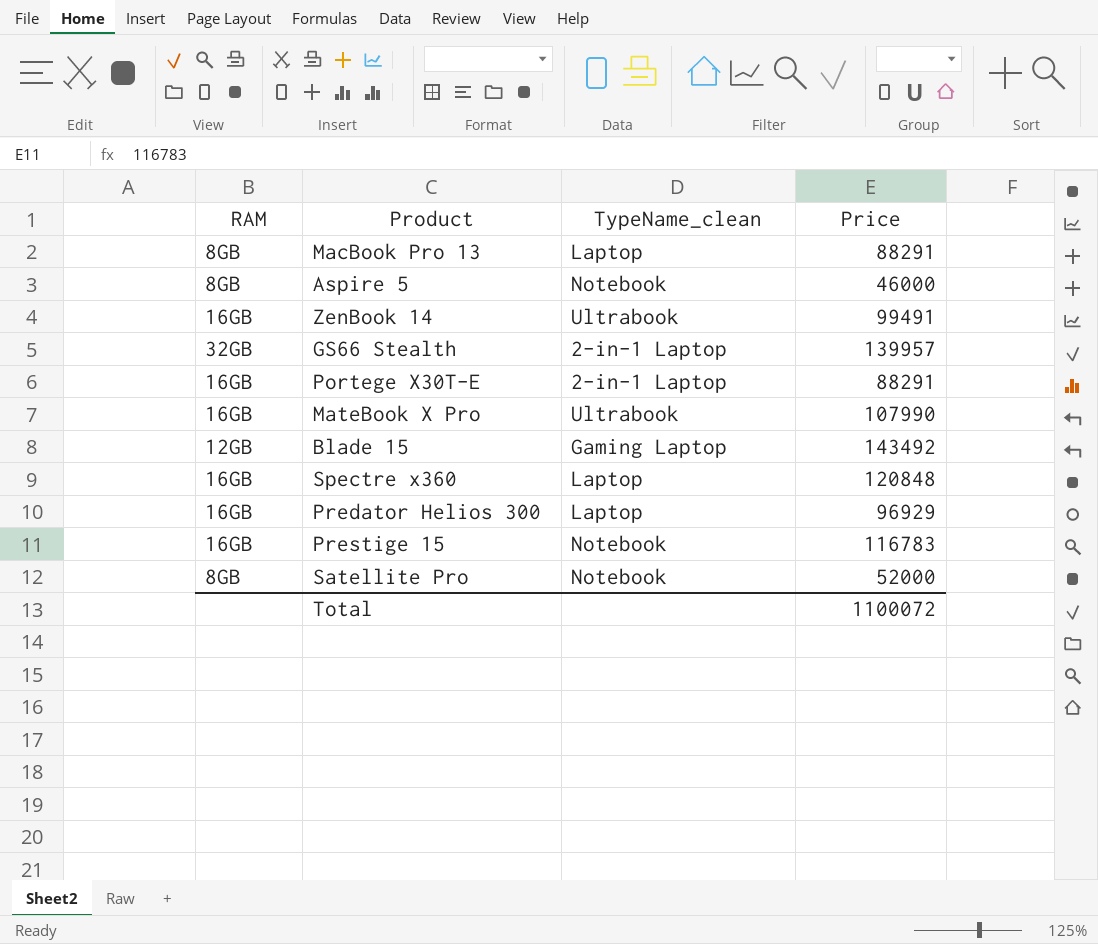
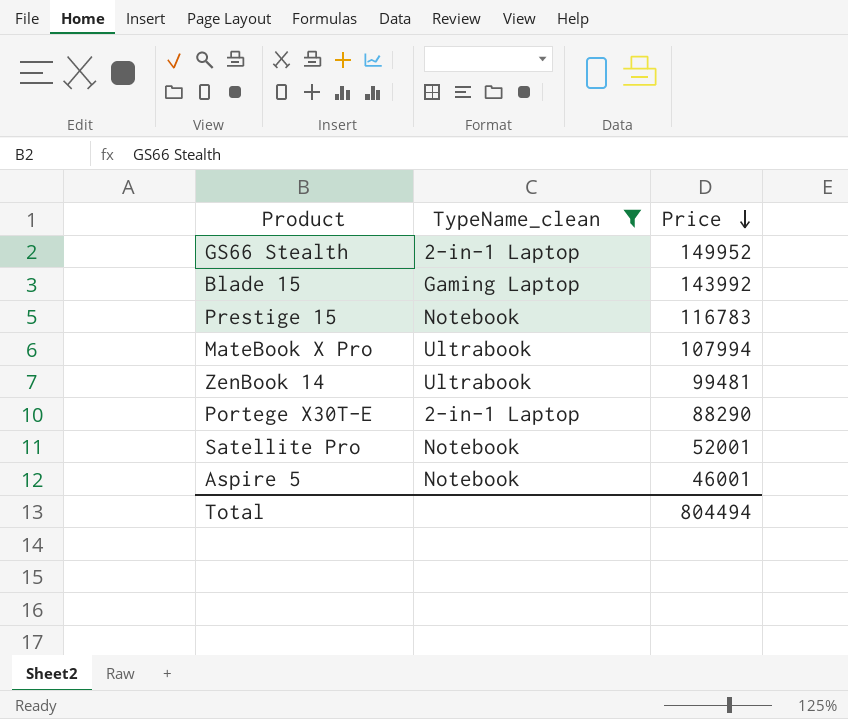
filter: none -> TypeName_clean != Laptop
row order: none -> Price descending
column RAM | position: 1 -> none
GS66 Stealth | Price: 139957 -> 149952
Blade 15 | Price: 143492 -> 143992
MateBook X Pro | Price: 107990 -> 107994
ZenBook 14 | Price: 99491 -> 99481
Portege X30T-E | Price: 88291 -> 88290
Satellite Pro | Price: 52000 -> 52001
Aspire 5 | Price: 46000 -> 46001
Total | Price: 1100072 -> 804494

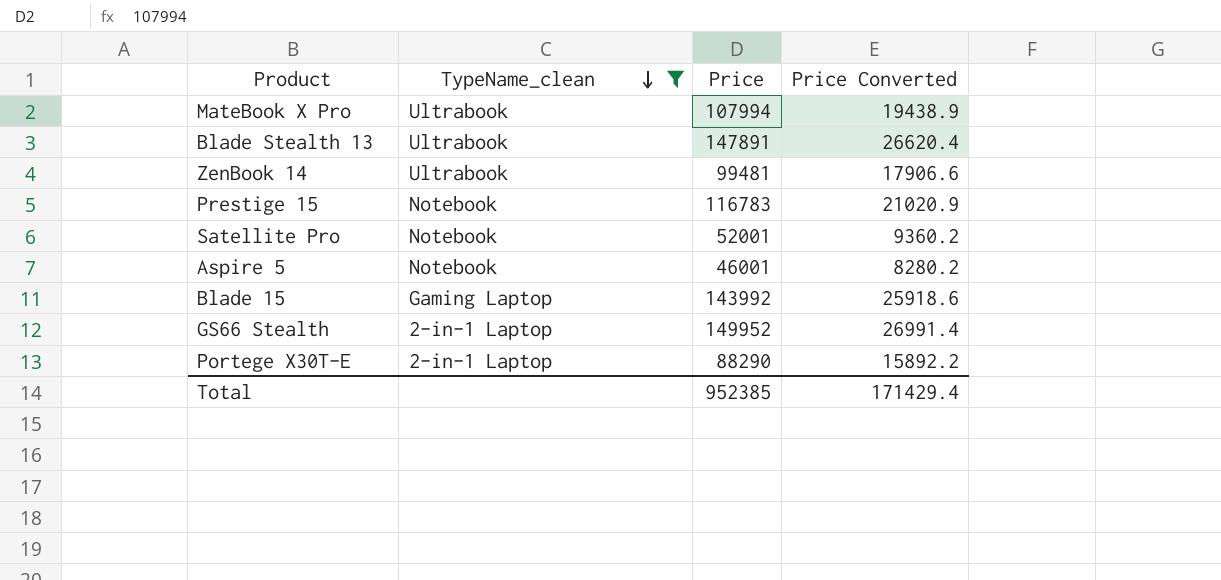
row order: Price descending -> TypeName_clean descending
column Price Converted | formula: none -> [Price] * 0.18
row Blade Stealth 13: none -> Ultrabook | 147891 | 26620.4
Total | Price: 804494 -> 952385

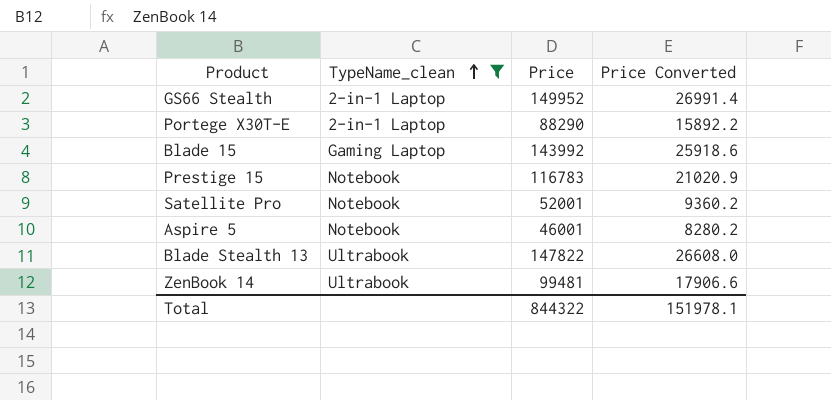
row order: TypeName_clean descending -> TypeName_clean ascending
row MateBook X Pro: Ultrabook | 107994 | 19438.9 -> none
Blade Stealth 13 | Price: 147891 -> 147822
Blade Stealth 13 | Price Converted: 26620.4 -> 26608.0
Total | Price: 952385 -> 844322
Total | Price Converted: 171429.4 -> 151978.1

